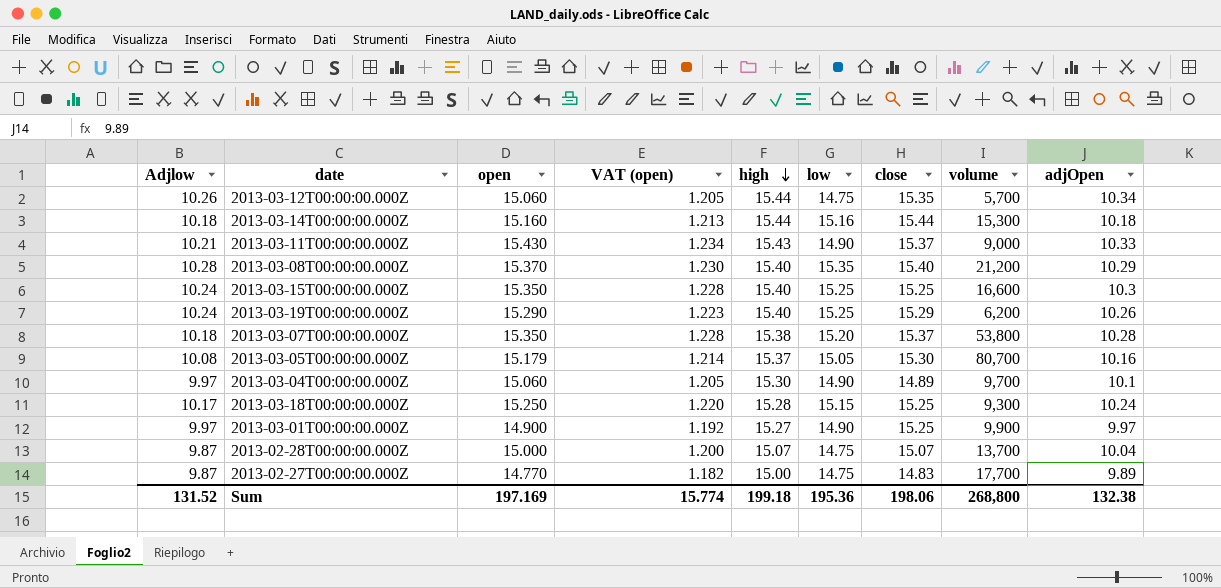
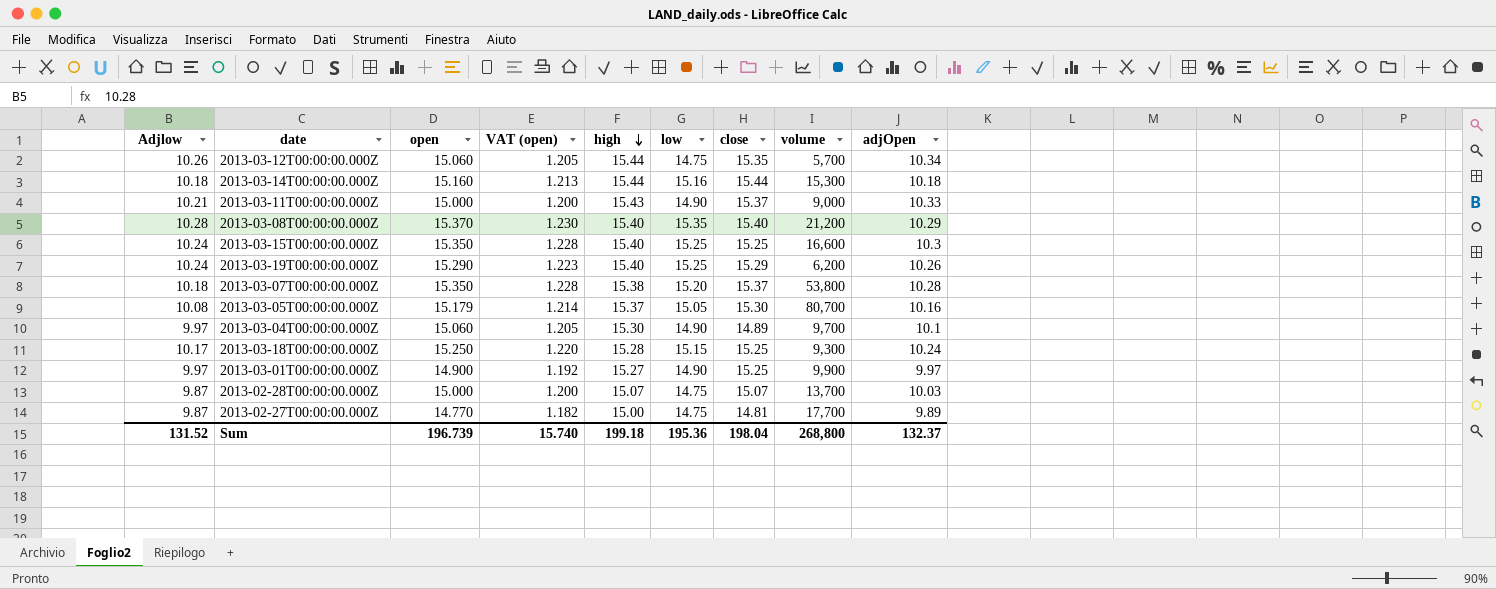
2013-03-11T00:00:00.000Z | open: 15.430 -> 15.000
2013-03-11T00:00:00.000Z | VAT (open): 1.234 -> 1.200
2013-02-28T00:00:00.000Z | adjOpen: 10.04 -> 10.03
2013-02-27T00:00:00.000Z | close: 14.83 -> 14.81
Sum | open: 197.169 -> 196.739
Sum | VAT (open): 15.774 -> 15.740
Sum | close: 198.06 -> 198.04
Sum | adjOpen: 132.38 -> 132.37

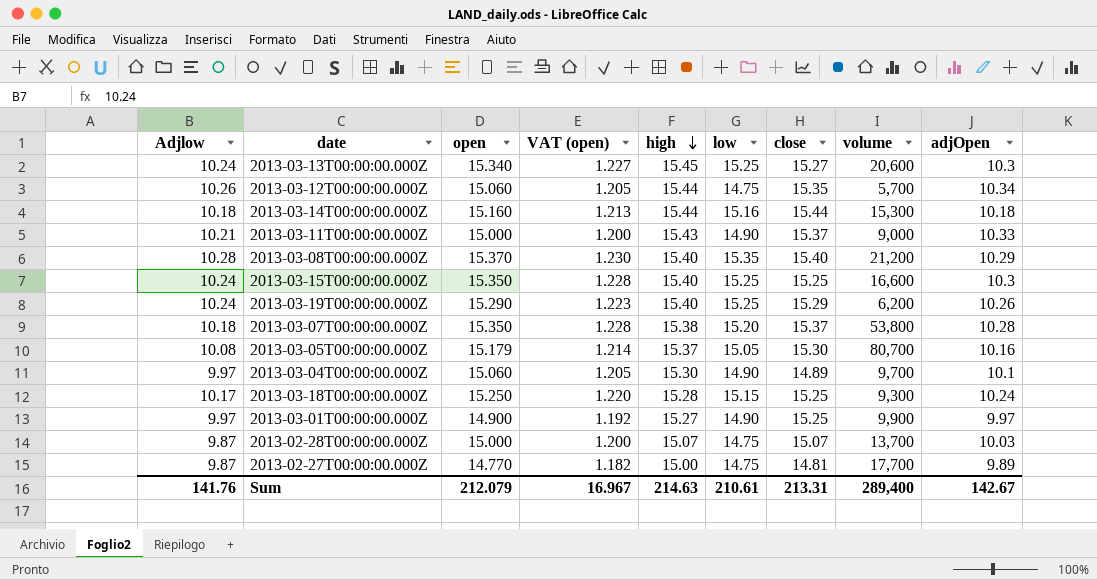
row 2013-03-13T00:00:00.000Z: none -> 10.24 | 15.340 | 1.227 | 15.45 | 15.25 | 15.27 | 20,600 | 10.3
Sum | Adjlow: 131.52 -> 141.76
Sum | open: 196.739 -> 212.079
Sum | VAT (open): 15.740 -> 16.967
Sum | high: 199.18 -> 214.63
Sum | low: 195.36 -> 210.61
Sum | close: 198.04 -> 213.31
Sum | volume: 268,800 -> 289,400
Sum | adjOpen: 132.37 -> 142.67

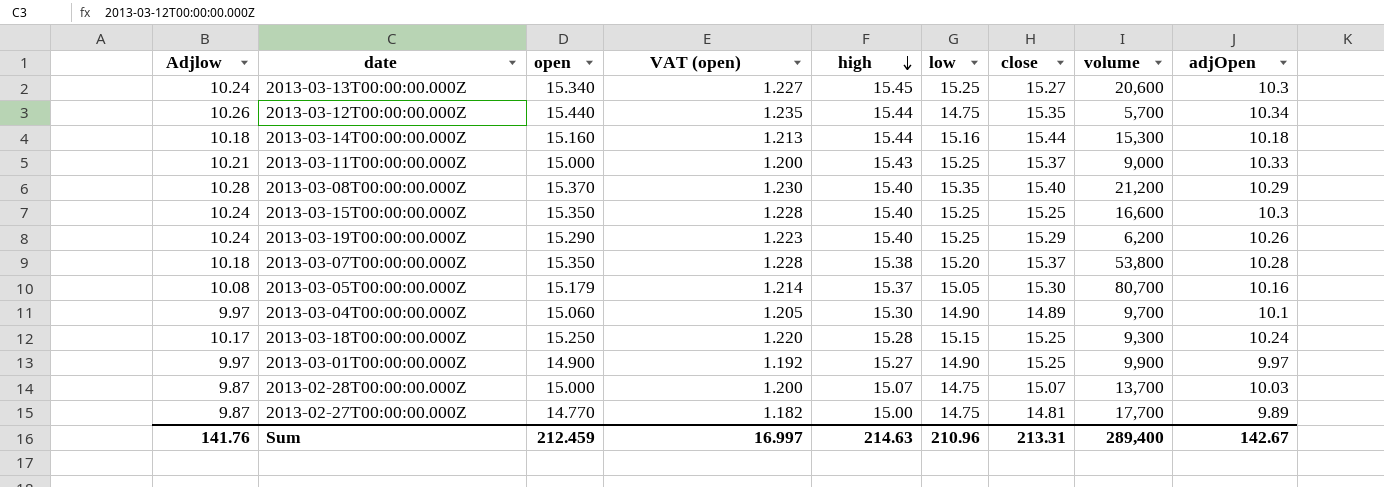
2013-03-12T00:00:00.000Z | open: 15.060 -> 15.440
2013-03-12T00:00:00.000Z | VAT (open): 1.205 -> 1.235
2013-03-11T00:00:00.000Z | low: 14.90 -> 15.25
Sum | open: 212.079 -> 212.459
Sum | VAT (open): 16.967 -> 16.997
Sum | low: 210.61 -> 210.96

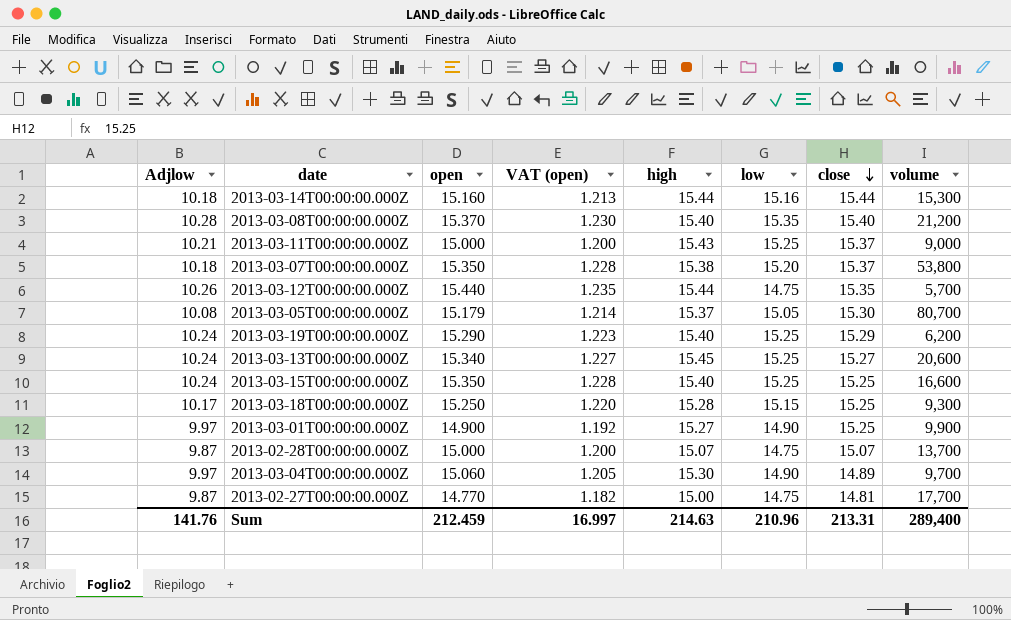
row order: high descending -> close descending
column adjOpen | position: 9 -> none

